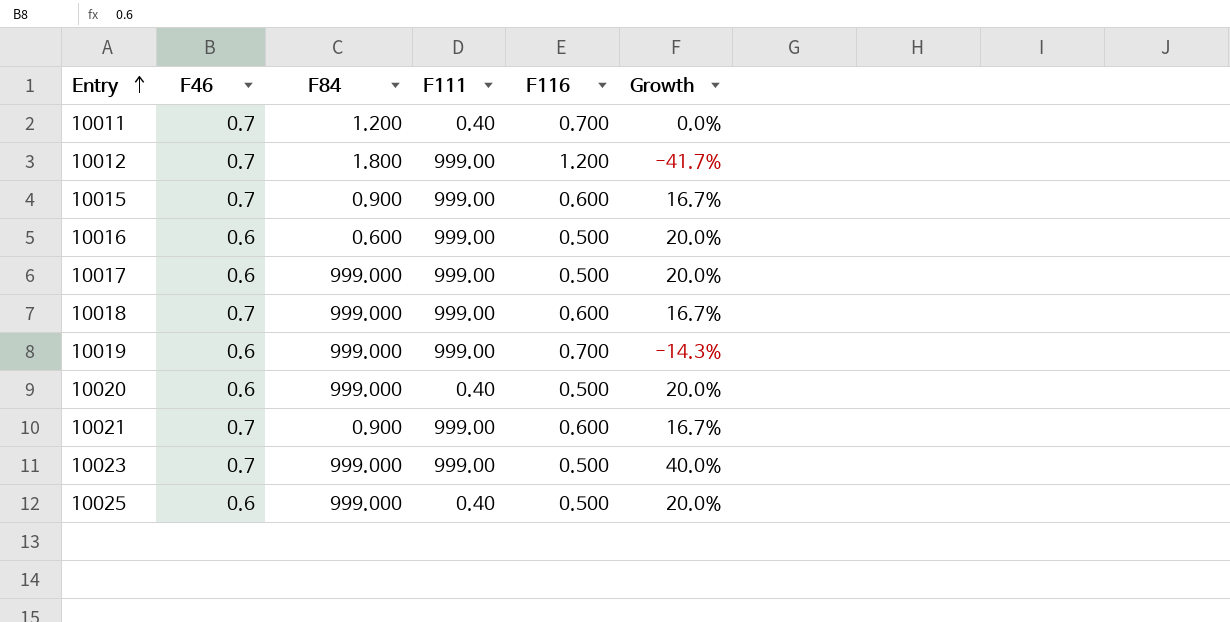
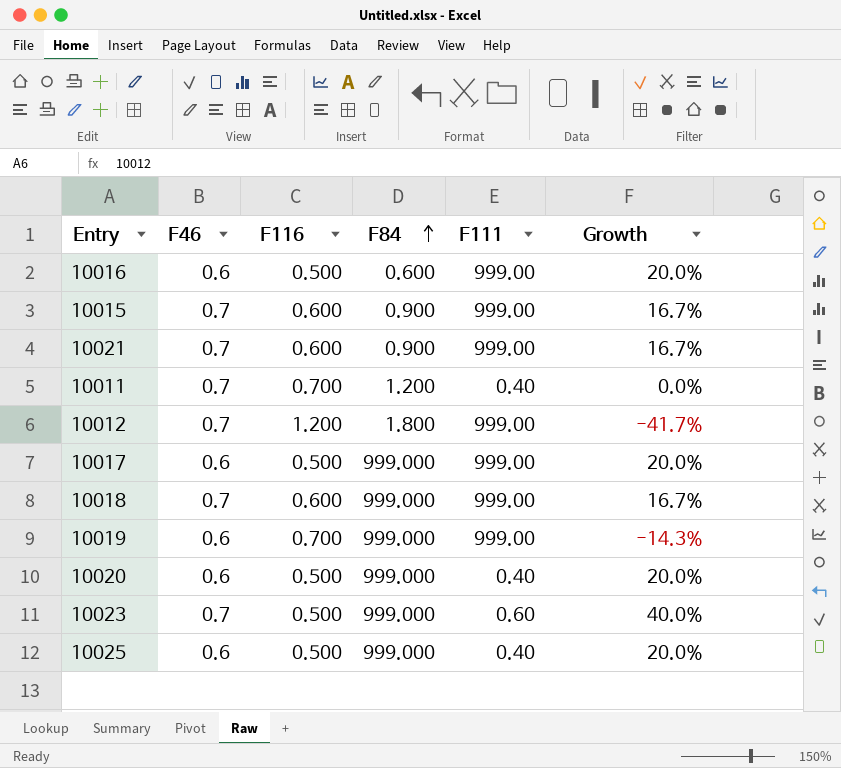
row order: Entry ascending -> F84 ascending
column F116 | position: 5 -> 3
10023 | F111: 999.00 -> 0.60

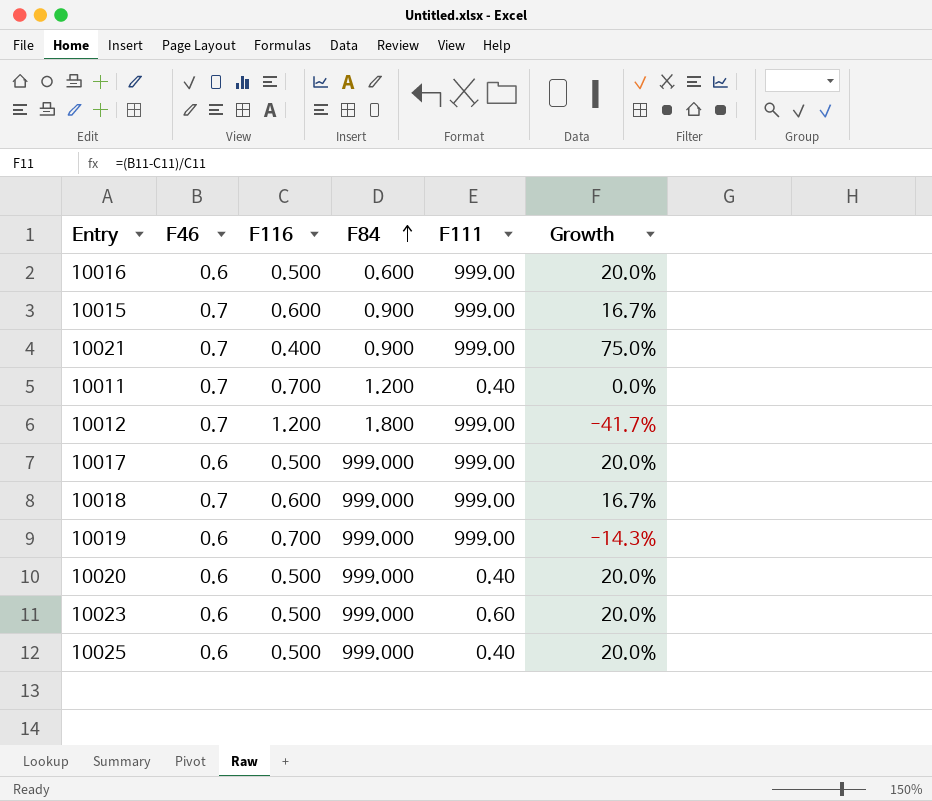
10021 | F116: 0.600 -> 0.400
10021 | Growth: 16.7% -> 75.0%
10023 | F46: 0.7 -> 0.6
10023 | Growth: 40.0% -> 20.0%

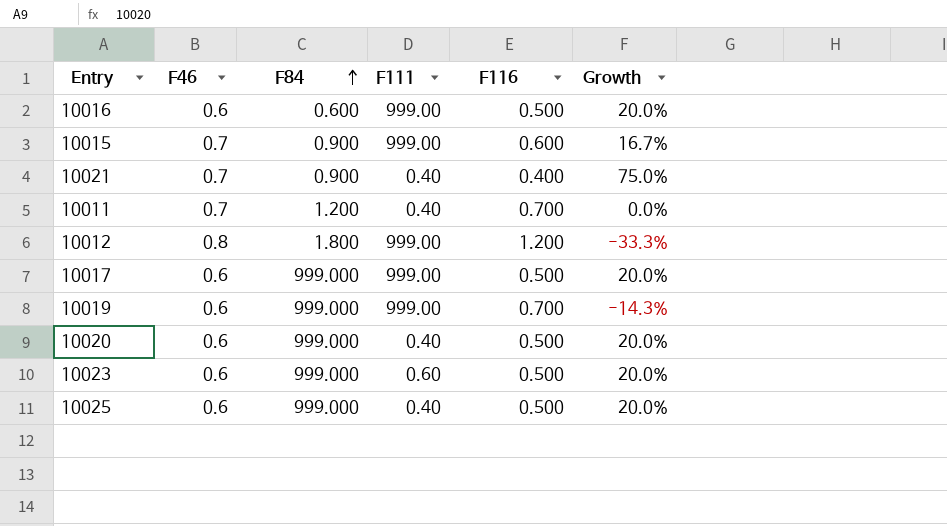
column F116 | position: 3 -> 5
row 10018: 0.7 | 0.600 | 999.000 | 999.00 | 16.7% -> none
10021 | F111: 999.00 -> 0.40
10012 | F46: 0.7 -> 0.8
10012 | Growth: -41.7% -> -33.3%

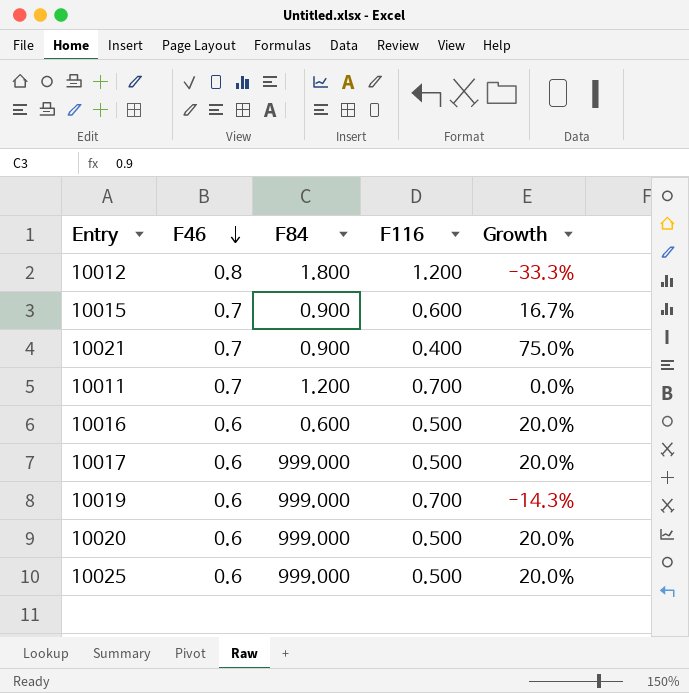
row order: F84 ascending -> F46 descending
column F111 | position: 4 -> none
row 10023: 0.6 | 999.000 | 0.60 | 0.500 | 20.0% -> none

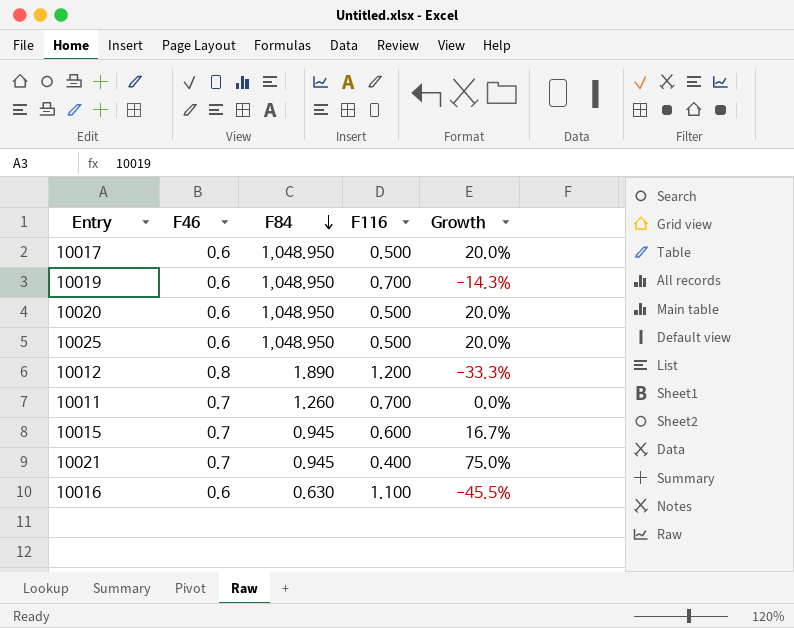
row order: F46 descending -> F84 descending
10017 | F84: 999.000 -> 1,048.950
10019 | F84: 999.000 -> 1,048.950
10020 | F84: 999.000 -> 1,048.950
10025 | F84: 999.000 -> 1,048.950
10012 | F84: 1.800 -> 1.890
10011 | F84: 1.200 -> 1.260
10015 | F84: 0.900 -> 0.945
10021 | F84: 0.900 -> 0.945
10016 | F84: 0.600 -> 0.630
10016 | F116: 0.500 -> 1.100
10016 | Growth: 20.0% -> -45.5%

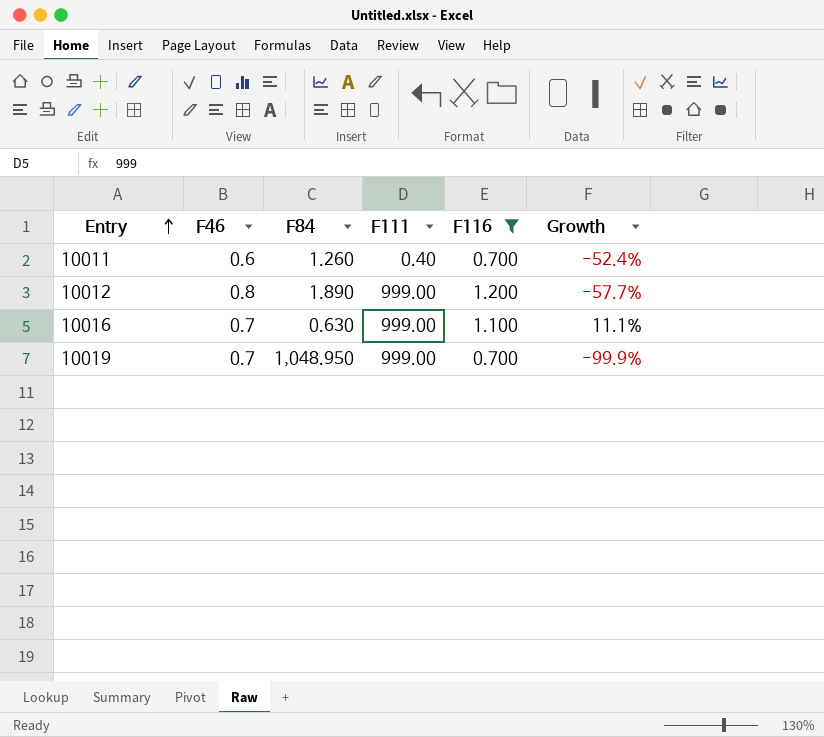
filter: none -> F116 >= 0.700
row order: F84 descending -> Entry ascending
column F111 | position: none -> 4
column Growth | formula: ([F46] - [F116]) / [F116] -> ([F46] - [F84]) / [F84]
10011 | F46: 0.7 -> 0.6
10016 | F46: 0.6 -> 0.7
10019 | F46: 0.6 -> 0.7

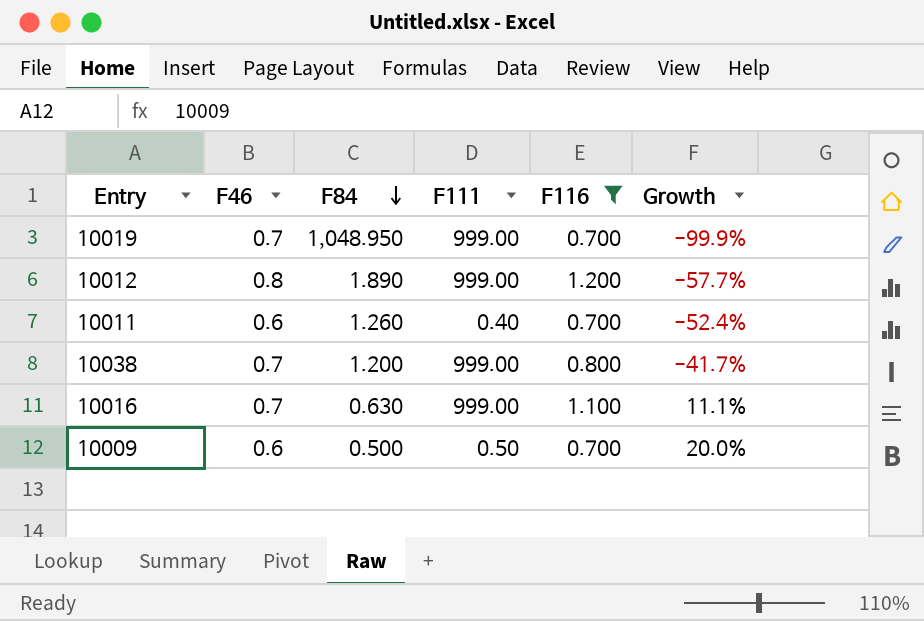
row order: Entry ascending -> F84 descending
row 10038: none -> 0.7 | 1.200 | 999.00 | 0.800 | -41.7%
row 10009: none -> 0.6 | 0.500 | 0.50 | 0.700 | 20.0%

